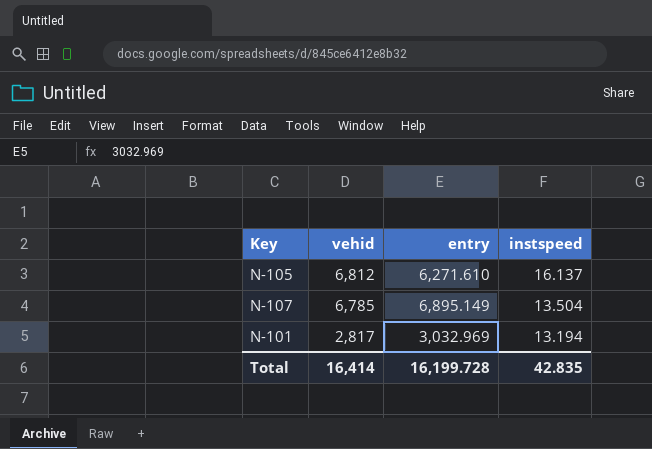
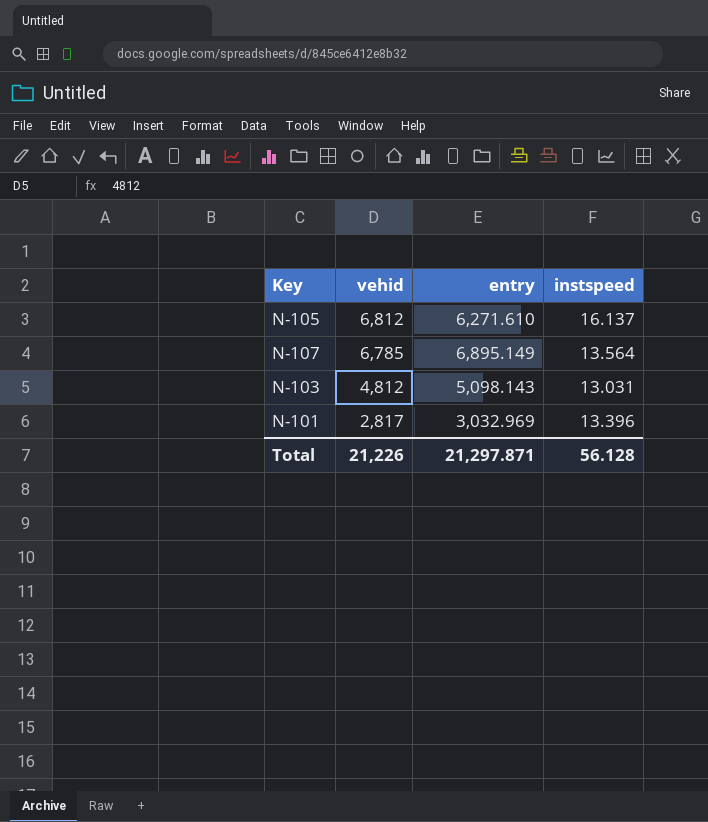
N-107 | instspeed: 13.504 -> 13.564
row N-103: none -> 4,812 | 5,098.143 | 13.031
N-101 | instspeed: 13.194 -> 13.396
Total | vehid: 16,414 -> 21,226
Total | entry: 16,199.728 -> 21,297.871
Total | instspeed: 42.835 -> 56.128

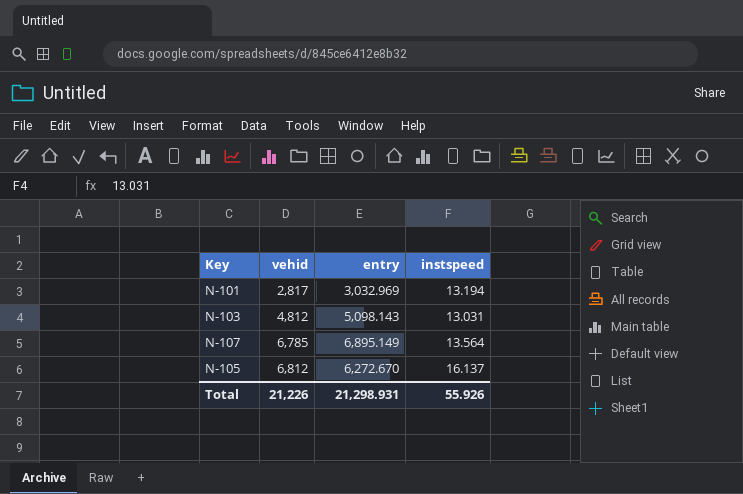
row order: vehid descending -> vehid ascending
N-101 | instspeed: 13.396 -> 13.194
N-105 | entry: 6,271.610 -> 6,272.670
Total | entry: 21,297.871 -> 21,298.931
Total | instspeed: 56.128 -> 55.926

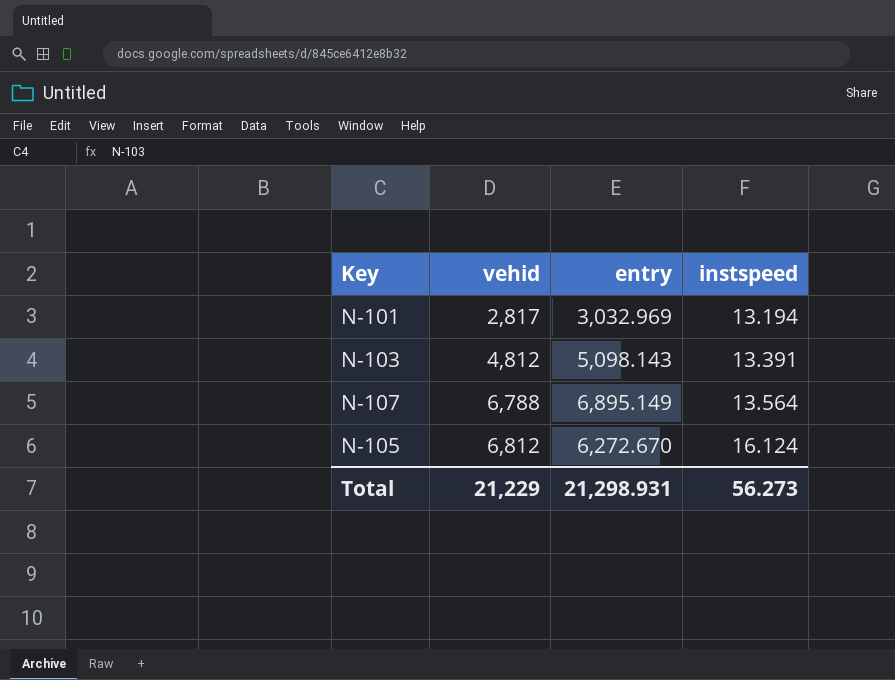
N-103 | instspeed: 13.031 -> 13.391
N-107 | vehid: 6,785 -> 6,788
N-105 | instspeed: 16.137 -> 16.124
Total | vehid: 21,226 -> 21,229
Total | instspeed: 55.926 -> 56.273

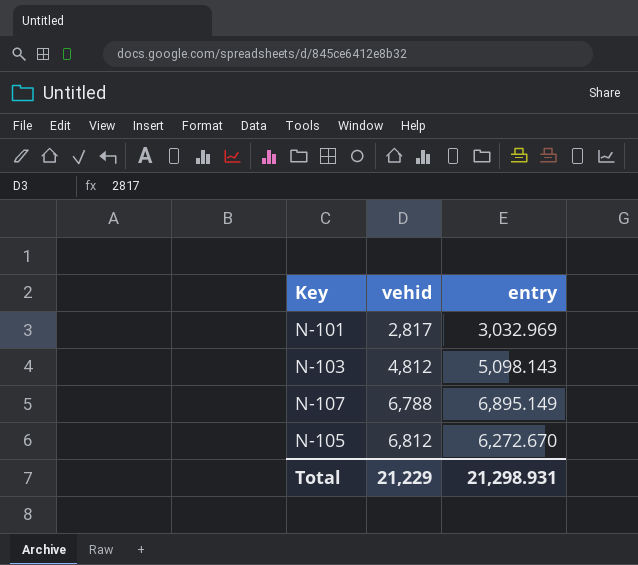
column instspeed | position: 4 -> none

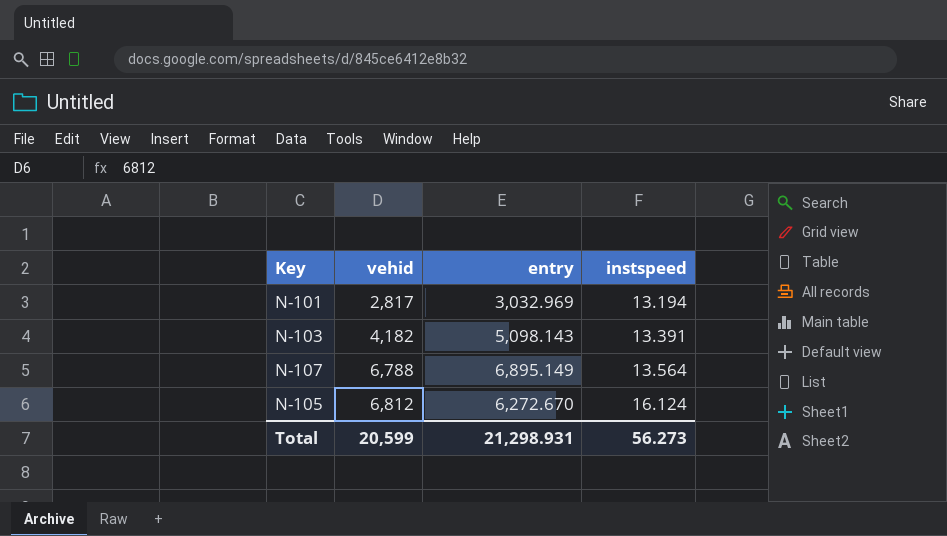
column instspeed | position: none -> 4
N-103 | vehid: 4,812 -> 4,182
Total | vehid: 21,229 -> 20,599

